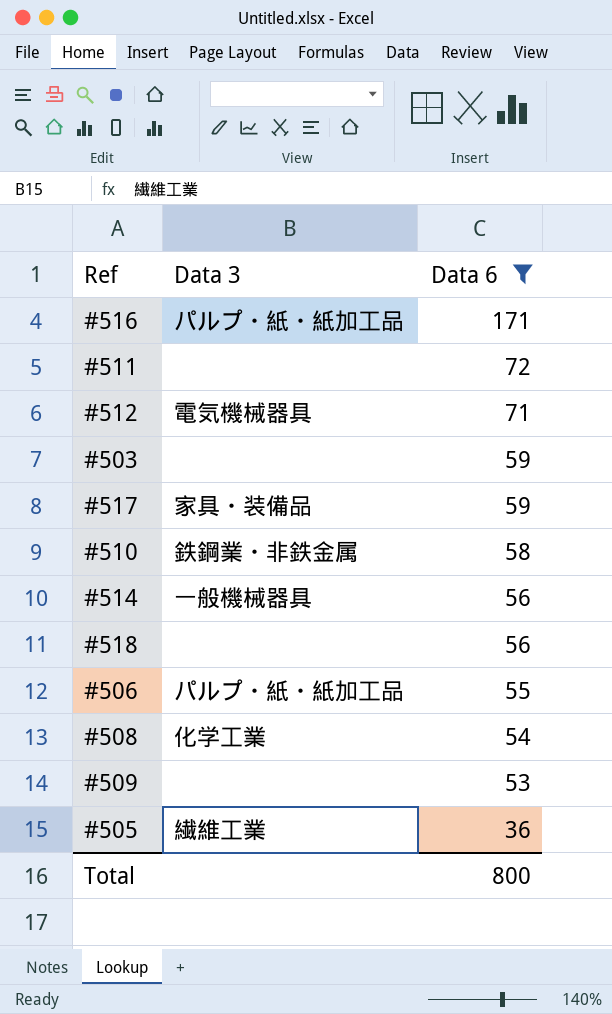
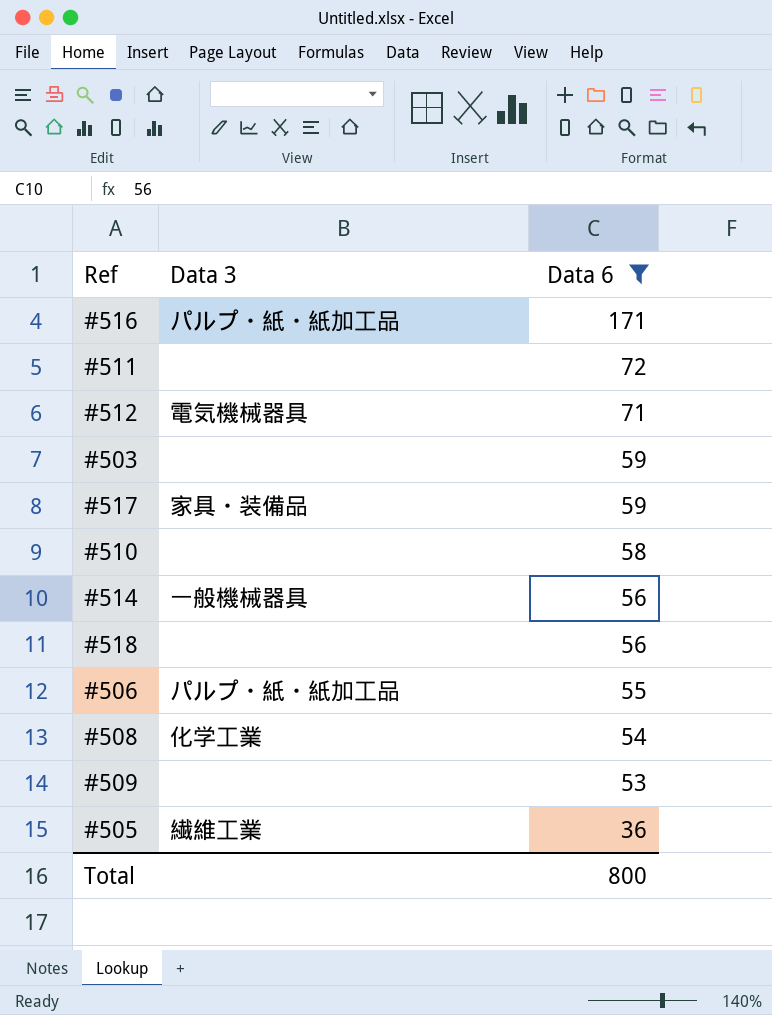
#510 | Data 3: 鉄鋼業・非鉄金属 -> none

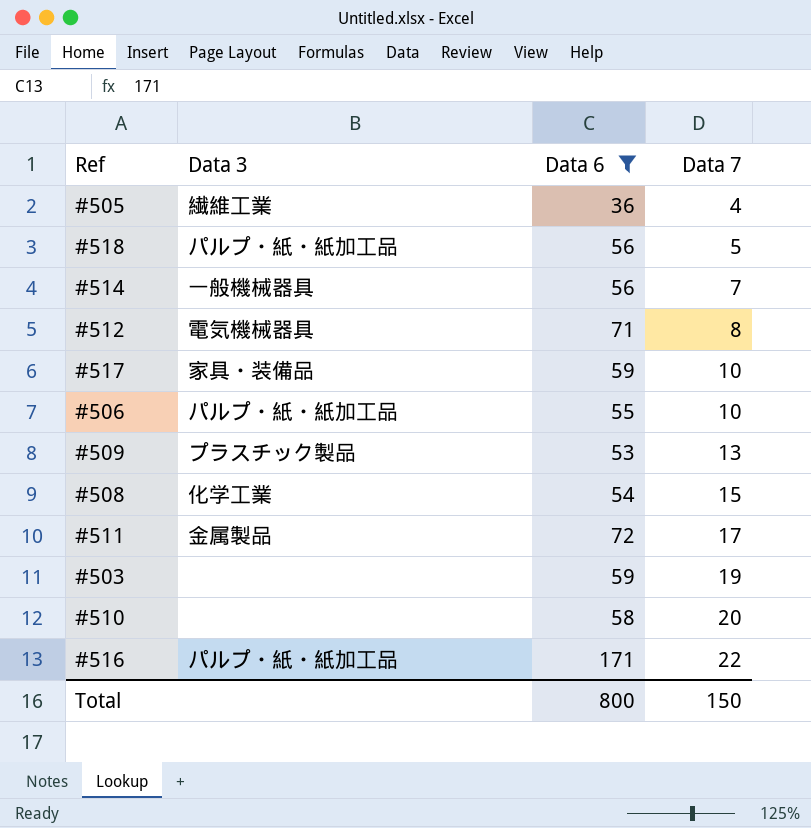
row order: Data 6 descending -> Data 7 ascending
column Data 7 | position: none -> 4
#518 | Data 3: none -> パルプ・紙・紙加工品
#509 | Data 3: none -> プラスチック製品
#511 | Data 3: none -> 金属製品

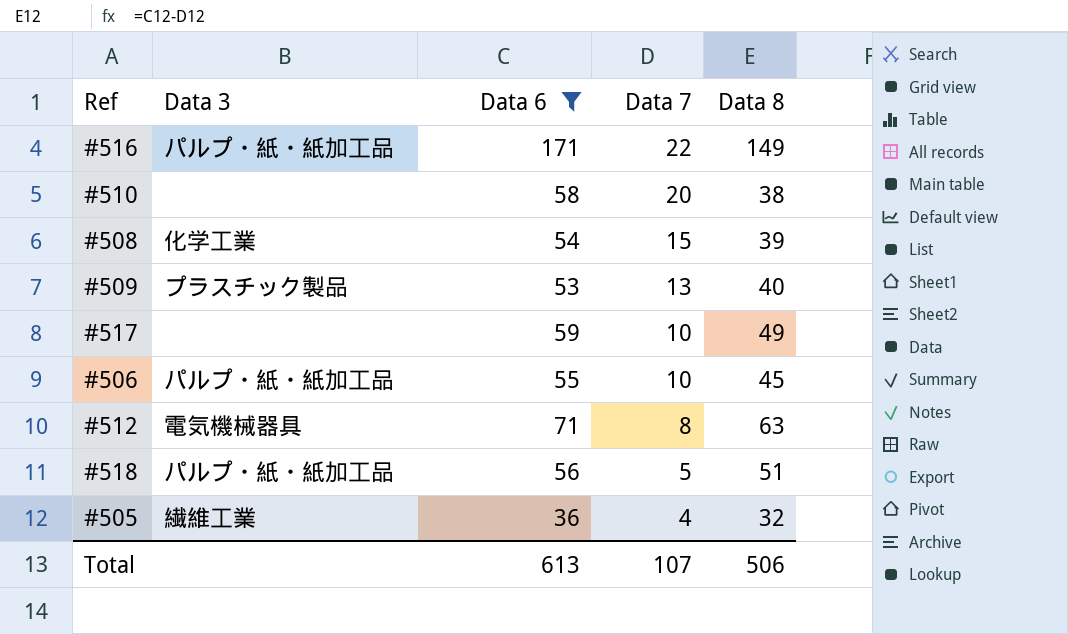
row order: Data 7 ascending -> Data 7 descending
column Data 8 | formula: none -> [Data 6] - [Data 7]
row #514: 一般機械器具 | 56 | 7 -> none
row #511: 金属製品 | 72 | 17 -> none
row #503: none | 59 | 19 -> none
#517 | Data 3: 家具・装備品 -> none
Total | Data 6: 800 -> 613
Total | Data 7: 150 -> 107

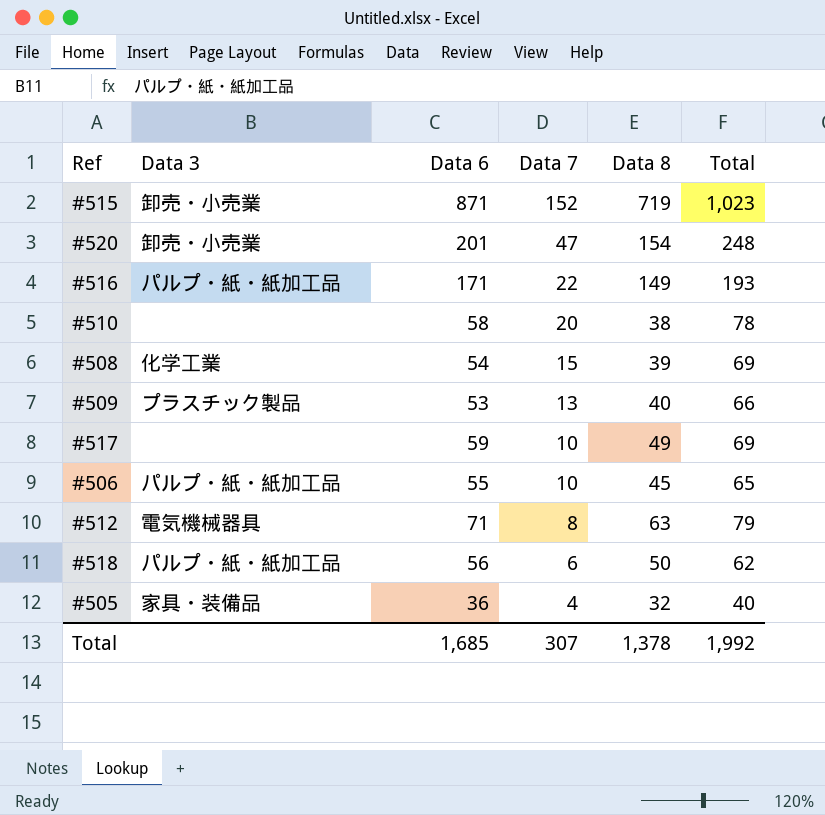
filter: Data 6 <= 171 -> none
column Total | formula: none -> [Data 6] + [Data 7]
#518 | Data 7: 5 -> 6
#518 | Data 8: 51 -> 50
#505 | Data 3: 繊維工業 -> 家具・装備品
Total | Data 6: 613 -> 1,685
Total | Data 7: 107 -> 307
Total | Data 8: 506 -> 1,378

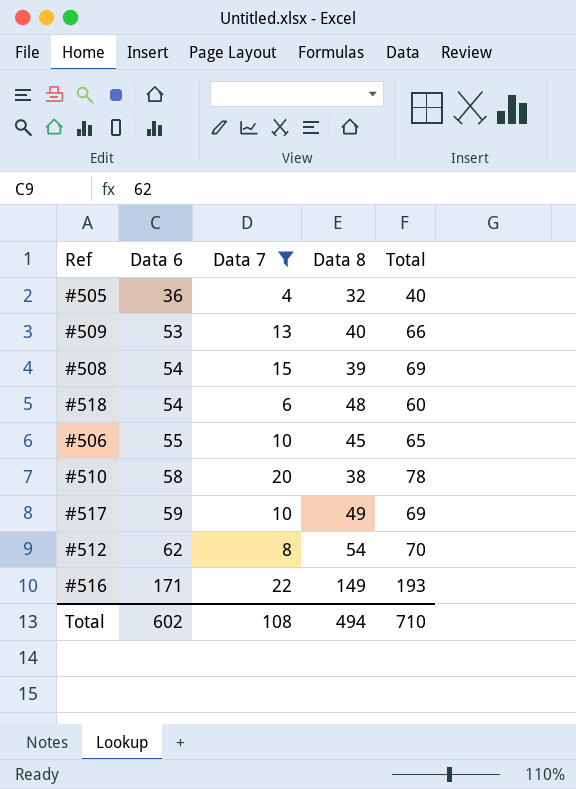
filter: none -> Data 7 <= 22
row order: Data 7 descending -> Data 6 ascending
column Data 3 | position: 2 -> none
#518 | Data 6: 56 -> 54
#518 | Data 8: 50 -> 48
#518 | Total: 62 -> 60
#512 | Data 6: 71 -> 62
#512 | Data 8: 63 -> 54
#512 | Total: 79 -> 70
Total | Data 6: 1,685 -> 602
Total | Data 7: 307 -> 108
Total | Data 8: 1,378 -> 494
Total | Total: 1,992 -> 710

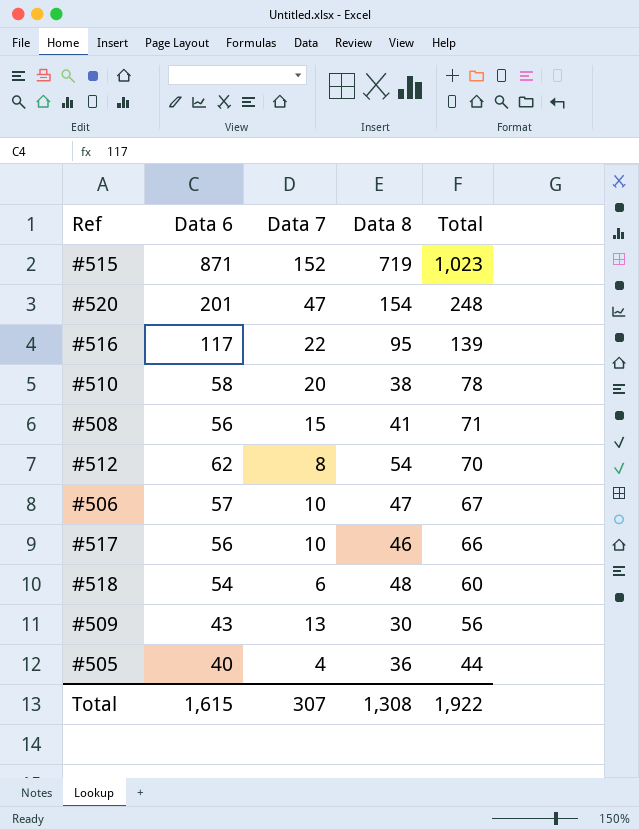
filter: Data 7 <= 22 -> none
row order: Data 6 ascending -> Total descending
#516 | Data 6: 171 -> 117
#516 | Data 8: 149 -> 95
#516 | Total: 193 -> 139
#508 | Data 6: 54 -> 56
#508 | Data 8: 39 -> 41
#508 | Total: 69 -> 71
#506 | Data 6: 55 -> 57
#506 | Data 8: 45 -> 47
#506 | Total: 65 -> 67
#517 | Data 6: 59 -> 56
#517 | Data 8: 49 -> 46
#517 | Total: 69 -> 66
#509 | Data 6: 53 -> 43
#509 | Data 8: 40 -> 30
#509 | Total: 66 -> 56
#505 | Data 6: 36 -> 40
#505 | Data 8: 32 -> 36
#505 | Total: 40 -> 44
Total | Data 6: 602 -> 1,615
Total | Data 7: 108 -> 307
Total | Data 8: 494 -> 1,308
Total | Total: 710 -> 1,922

